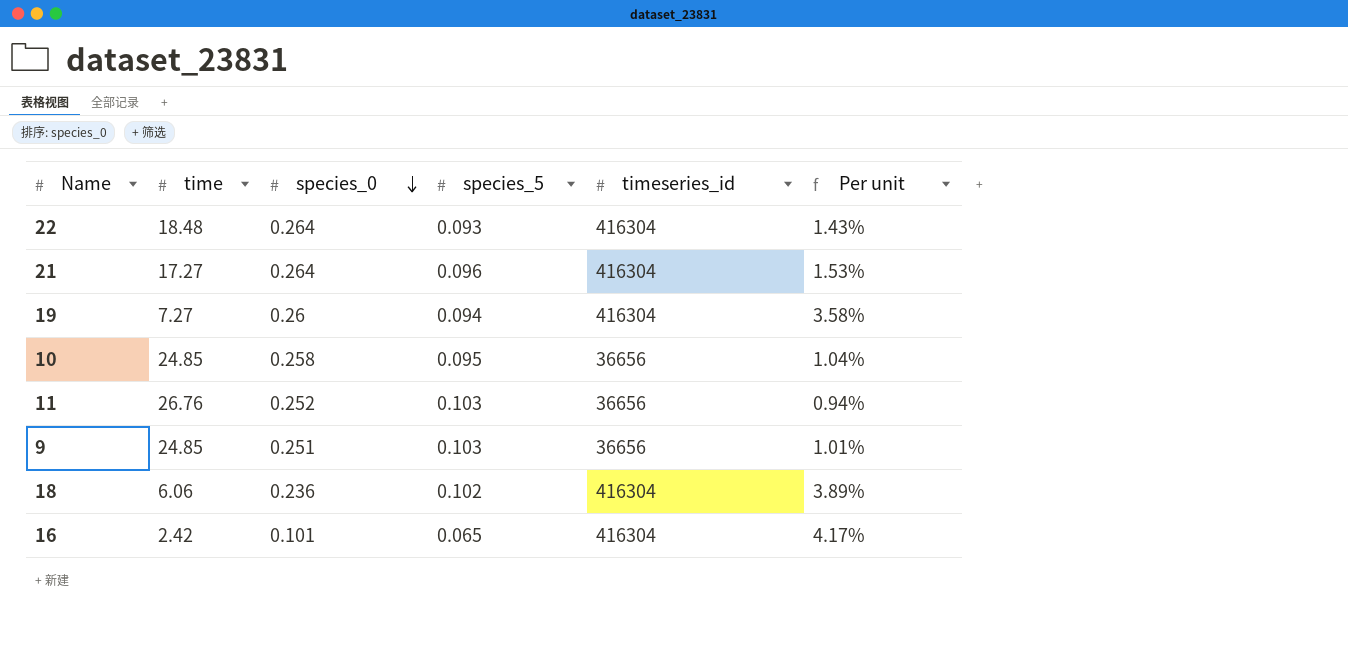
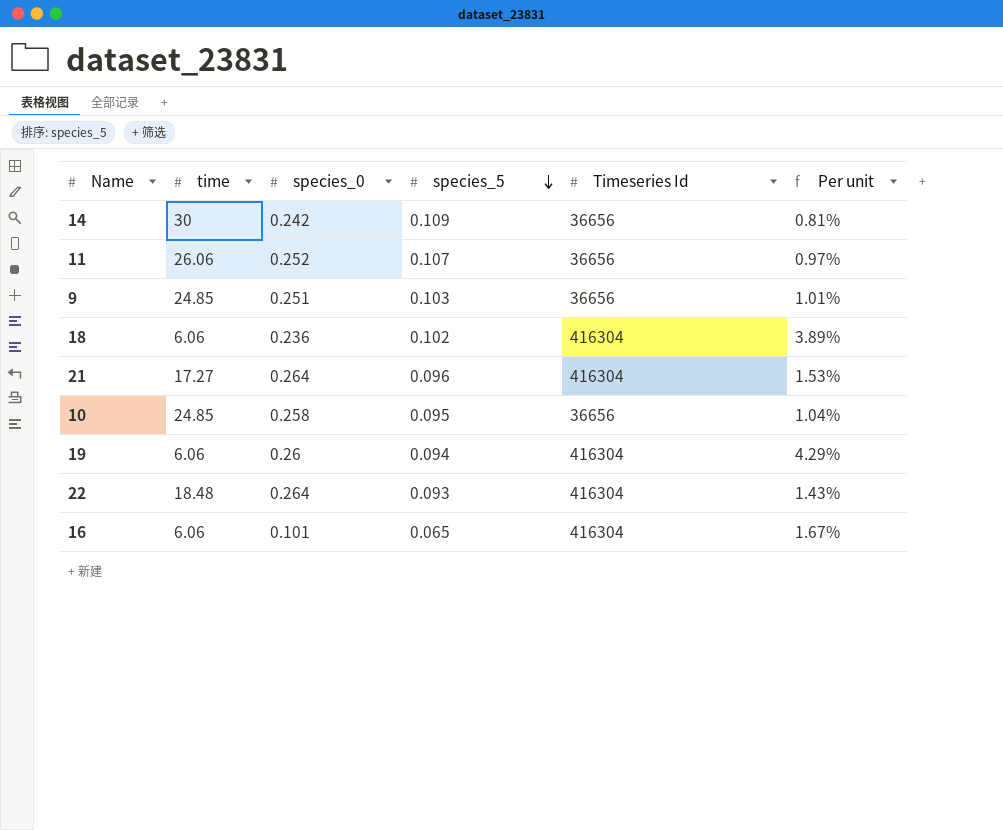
row order: species_0 descending -> species_5 descending
column name: timeseries_id -> Timeseries Id
row 14: none -> 30 | 0.242 | 0.109 | 36656 | 0.81%
11 | time: 26.76 -> 26.06
11 | species_5: 0.103 -> 0.107
11 | Per unit: 0.94% -> 0.97%
19 | time: 7.27 -> 6.06
19 | Per unit: 3.58% -> 4.29%
16 | time: 2.42 -> 6.06
16 | Per unit: 4.17% -> 1.67%

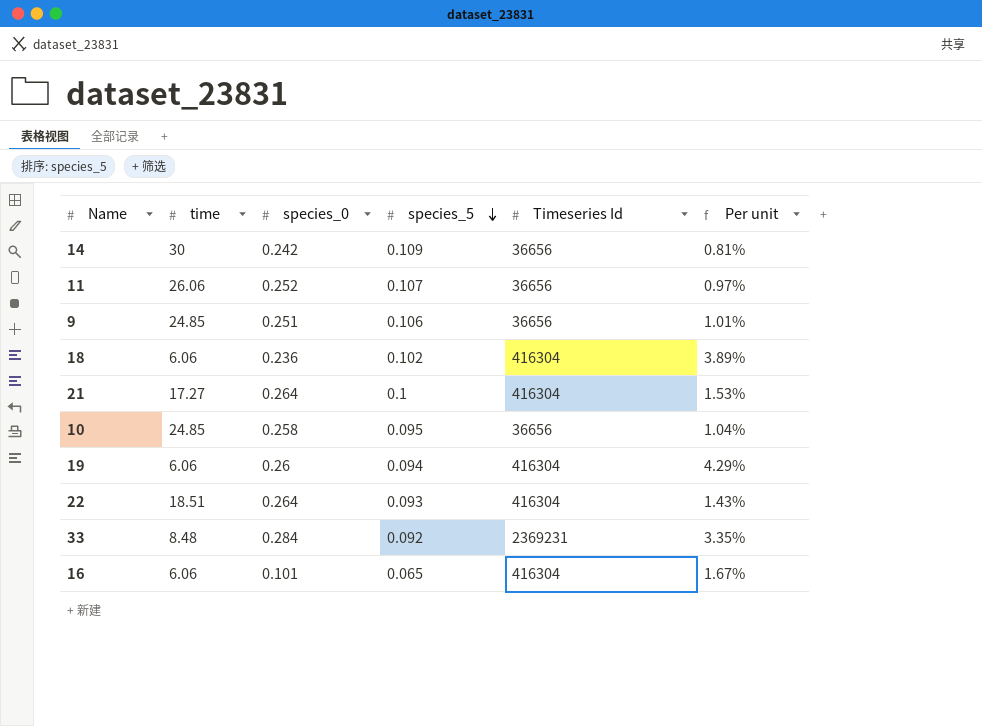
9 | species_5: 0.103 -> 0.106
21 | species_5: 0.096 -> 0.1
22 | time: 18.48 -> 18.51
row 33: none -> 8.48 | 0.284 | 0.092 | 2369231 | 3.35%

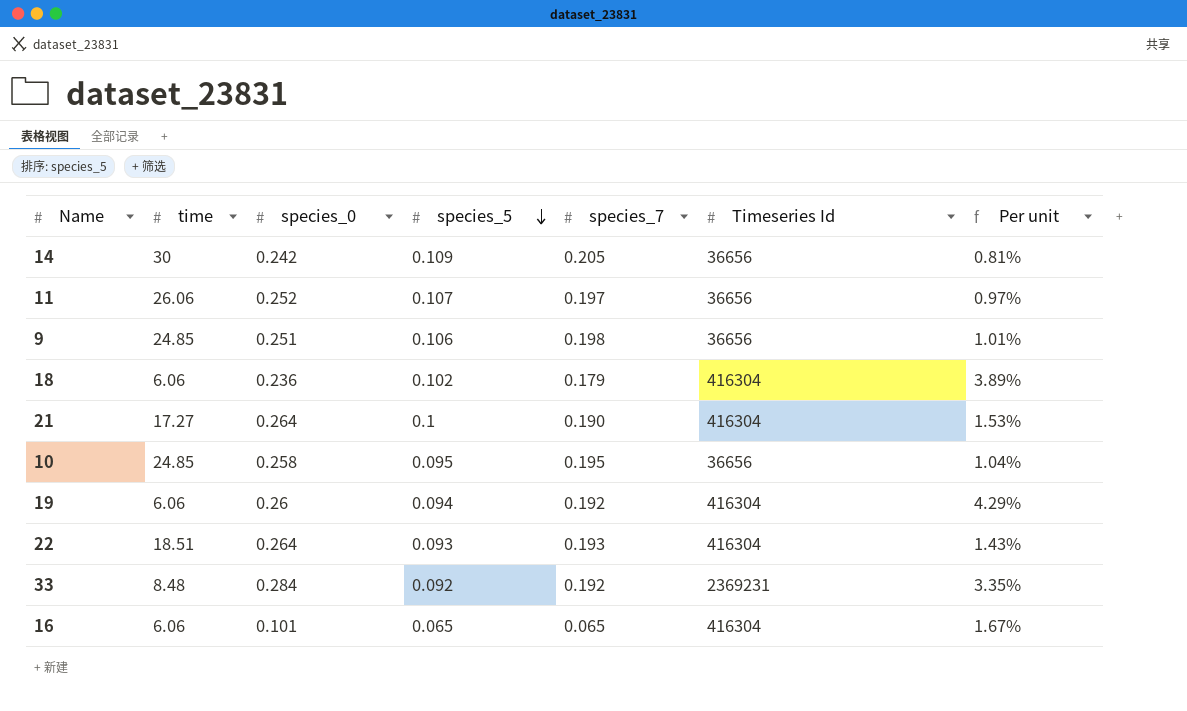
column species_7 | position: none -> 5

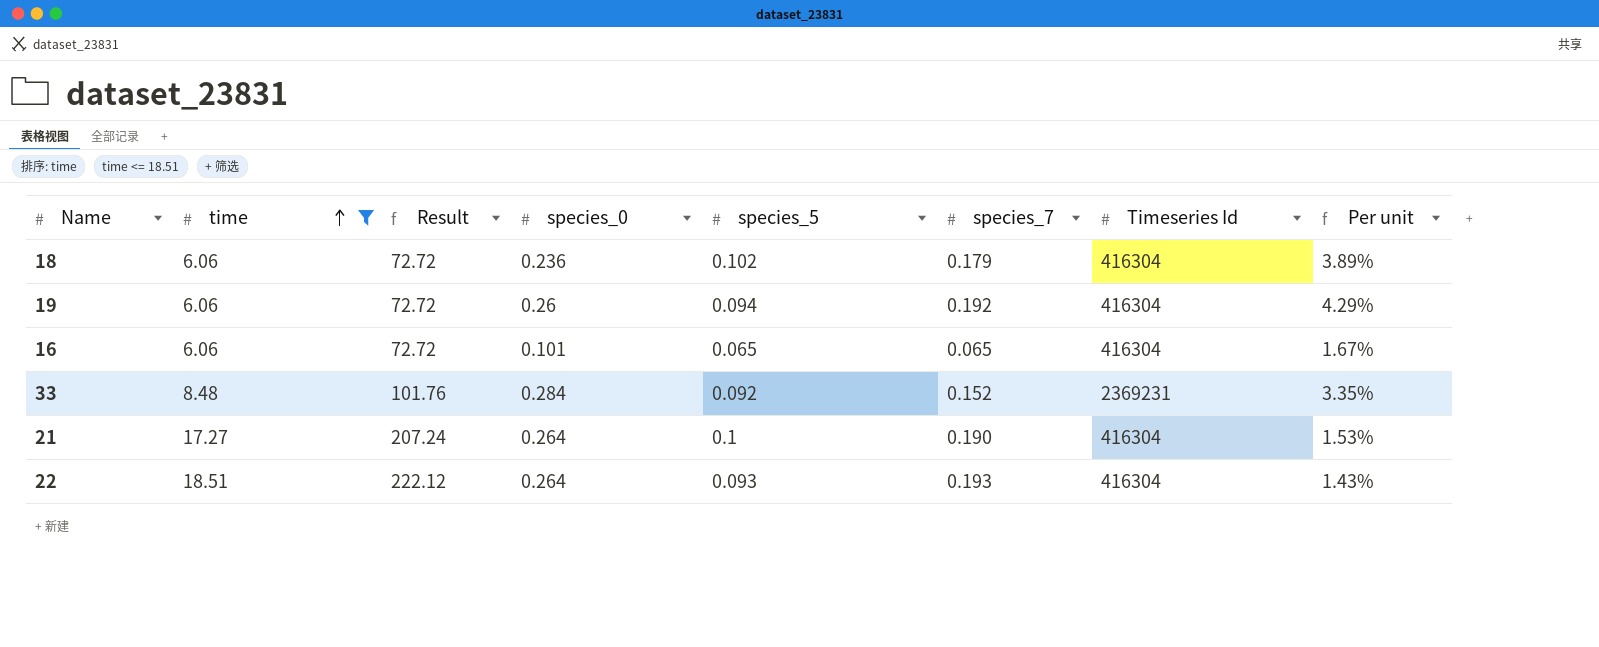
filter: none -> time <= 18.51
row order: species_5 descending -> time ascending
column Result | formula: none -> [time] * 12
33 | species_7: 0.192 -> 0.152

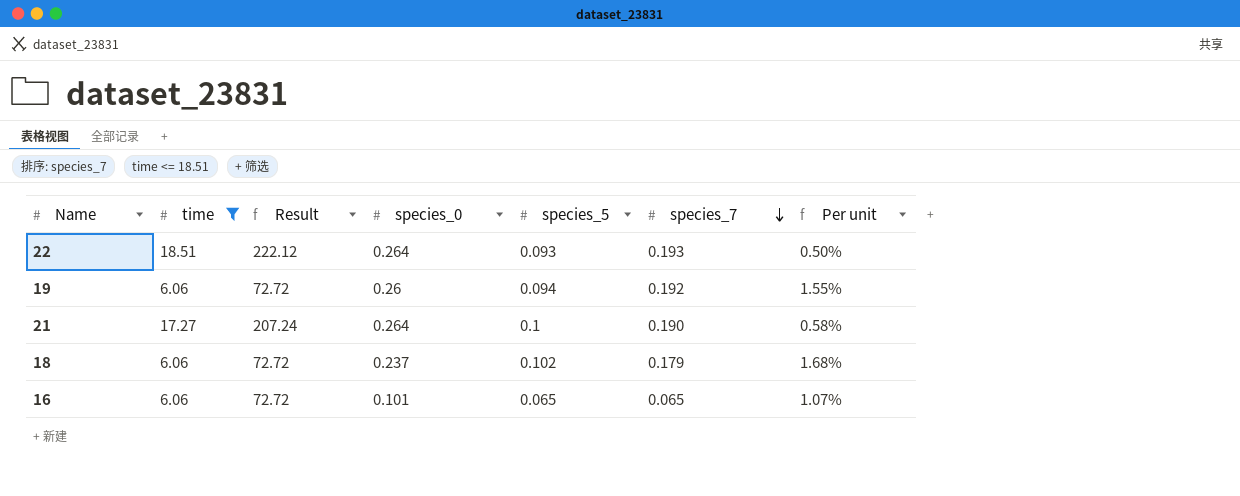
row order: time ascending -> species_7 descending
column Timeseries Id | position: 7 -> none
column Per unit | formula: [species_0] / [time] -> [species_5] / [time]
row 33: 8.48 | 101.76 | 0.284 | 0.092 | 0.152 | 2369231 | 3.35% -> none
18 | species_0: 0.236 -> 0.237

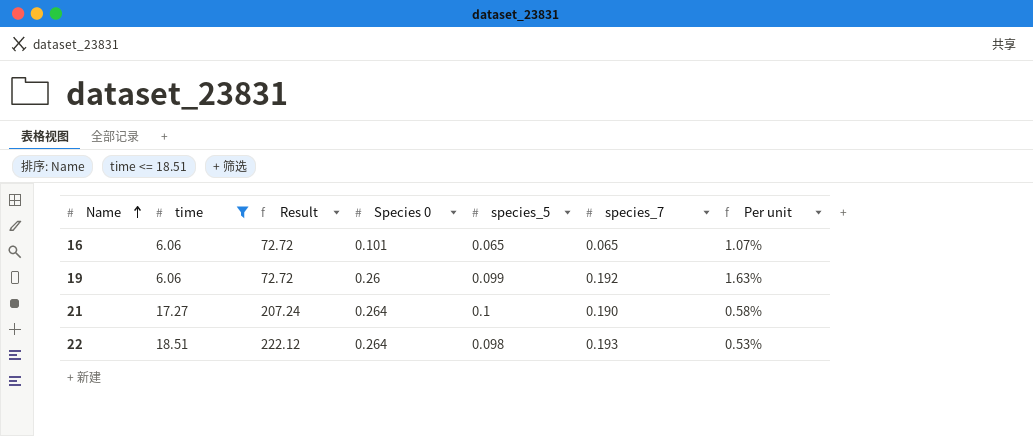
row order: species_7 descending -> Name ascending
column name: species_0 -> Species 0
row 18: 6.06 | 72.72 | 0.237 | 0.102 | 0.179 | 1.68% -> none
19 | species_5: 0.094 -> 0.099
19 | Per unit: 1.55% -> 1.63%
22 | species_5: 0.093 -> 0.098
22 | Per unit: 0.50% -> 0.53%

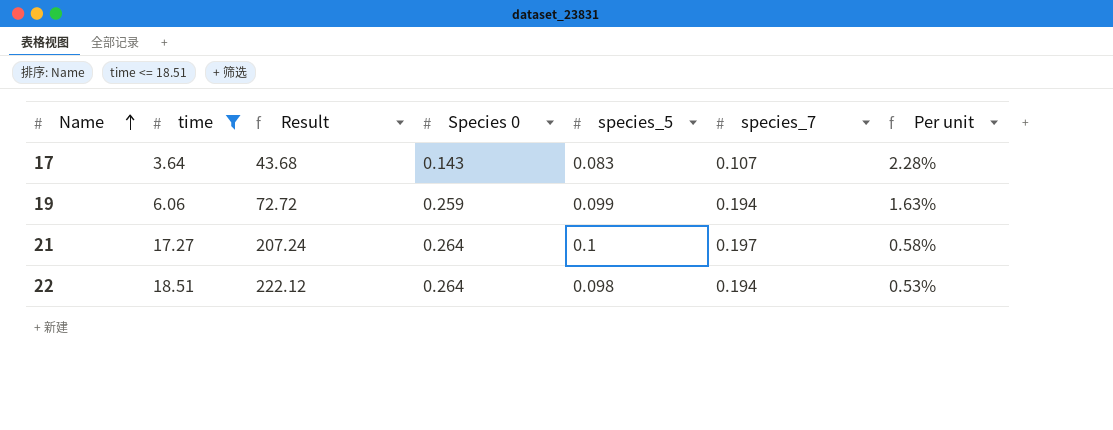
row 16: 6.06 | 72.72 | 0.101 | 0.065 | 0.065 | 1.07% -> none
row 17: none -> 3.64 | 43.68 | 0.143 | 0.083 | 0.107 | 2.28%
19 | Species 0: 0.26 -> 0.259
19 | species_7: 0.192 -> 0.194
21 | species_7: 0.190 -> 0.197
22 | species_7: 0.193 -> 0.194

